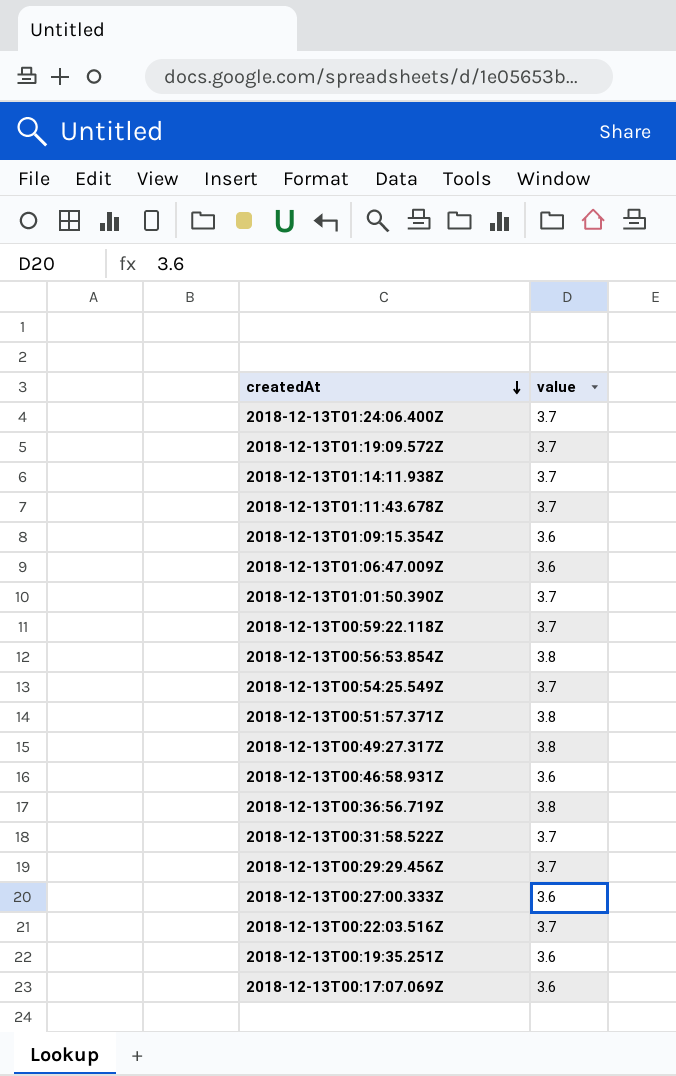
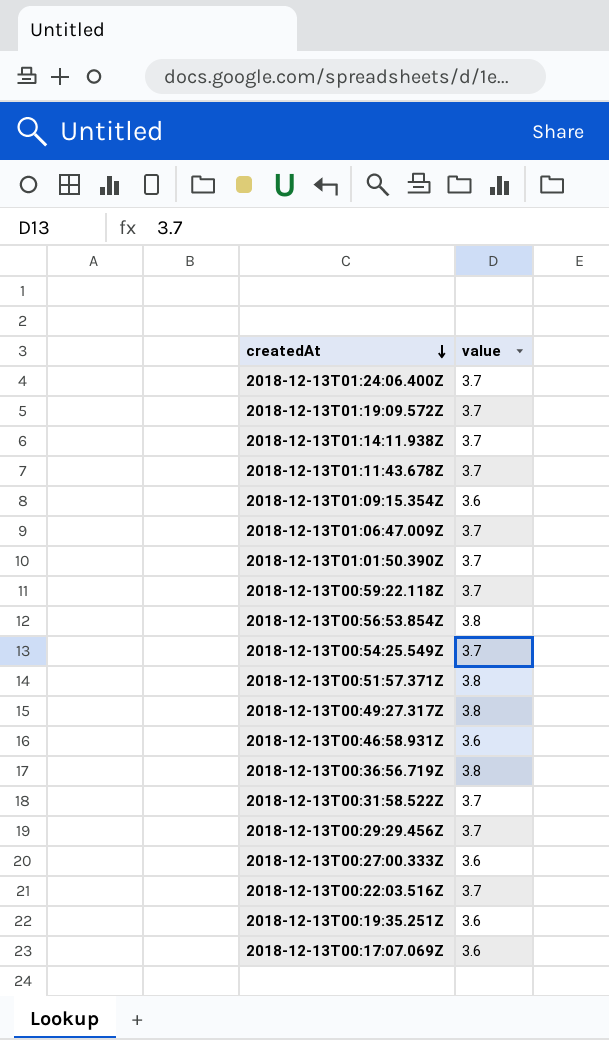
2018-12-13T01:06:47.009Z | value: 3.6 -> 3.7

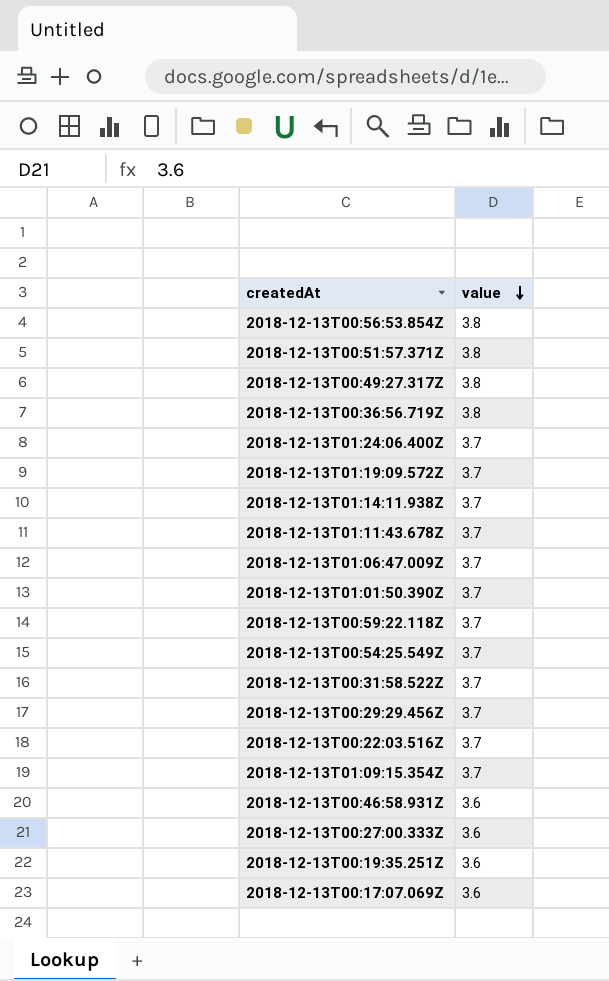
row order: createdAt descending -> value descending
2018-12-13T01:09:15.354Z | value: 3.6 -> 3.7

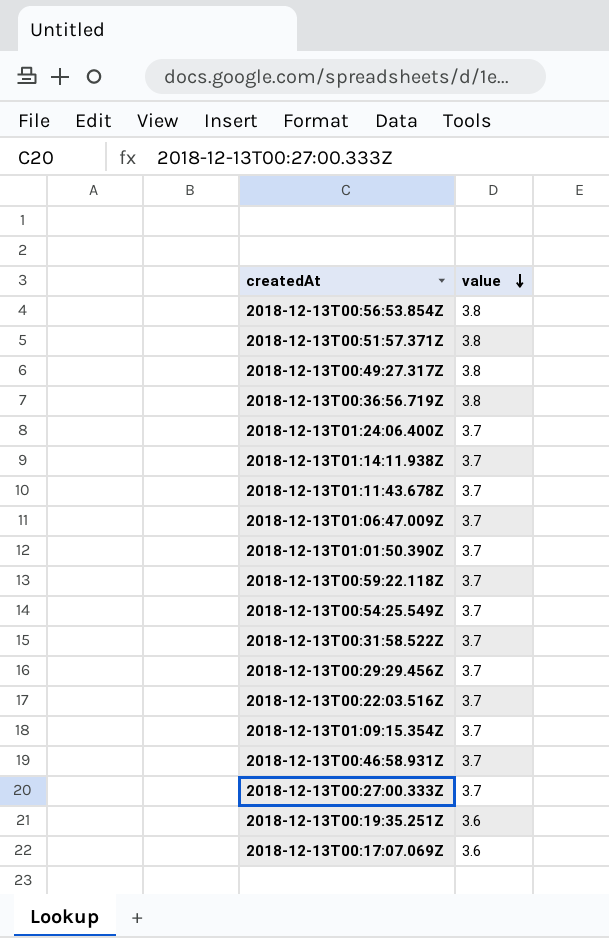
row 2018-12-13T01:19:09.572Z: 3.7 -> none
2018-12-13T00:46:58.931Z | value: 3.6 -> 3.7
2018-12-13T00:27:00.333Z | value: 3.6 -> 3.7

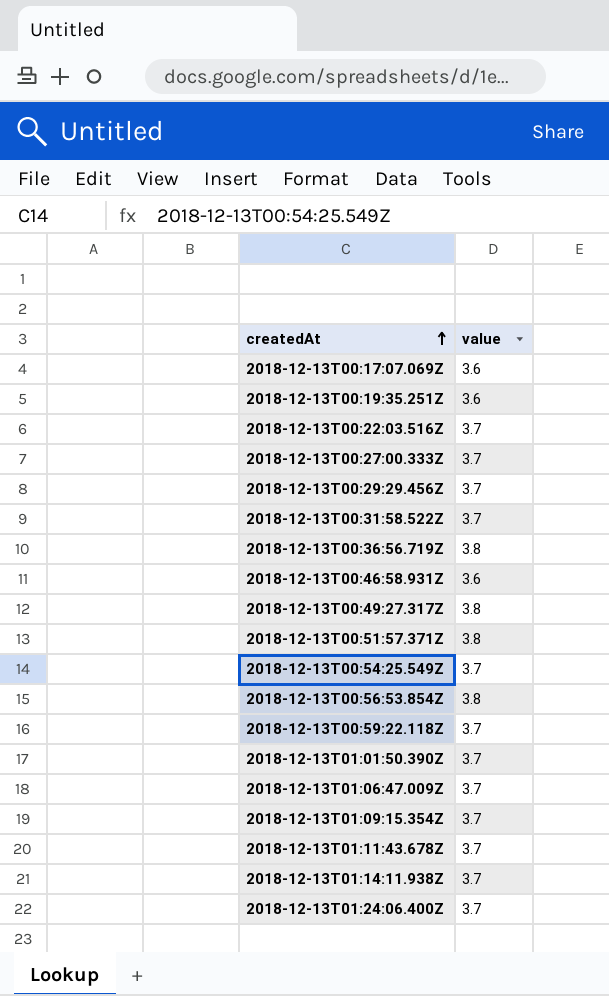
row order: value descending -> createdAt ascending
2018-12-13T00:46:58.931Z | value: 3.7 -> 3.6

